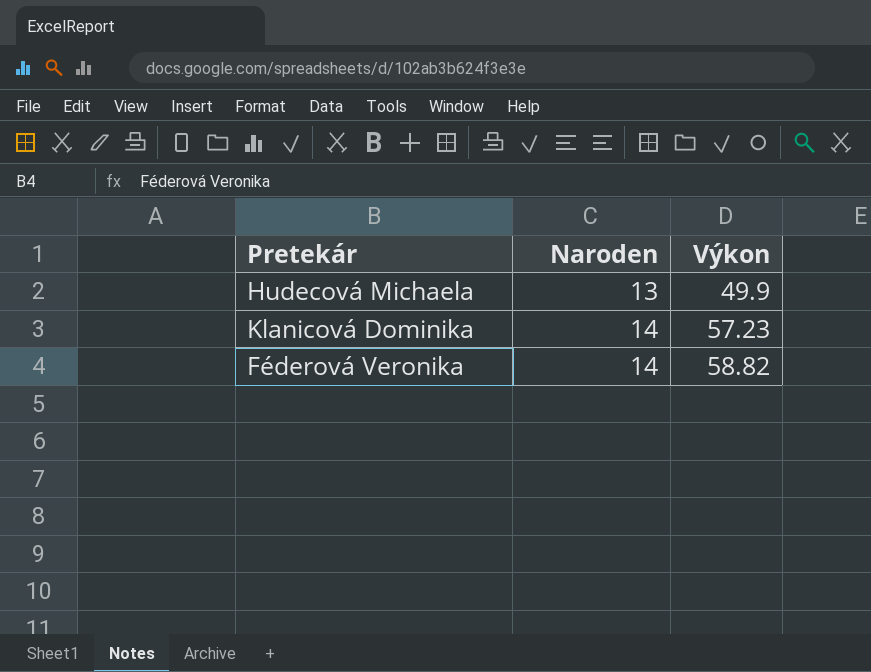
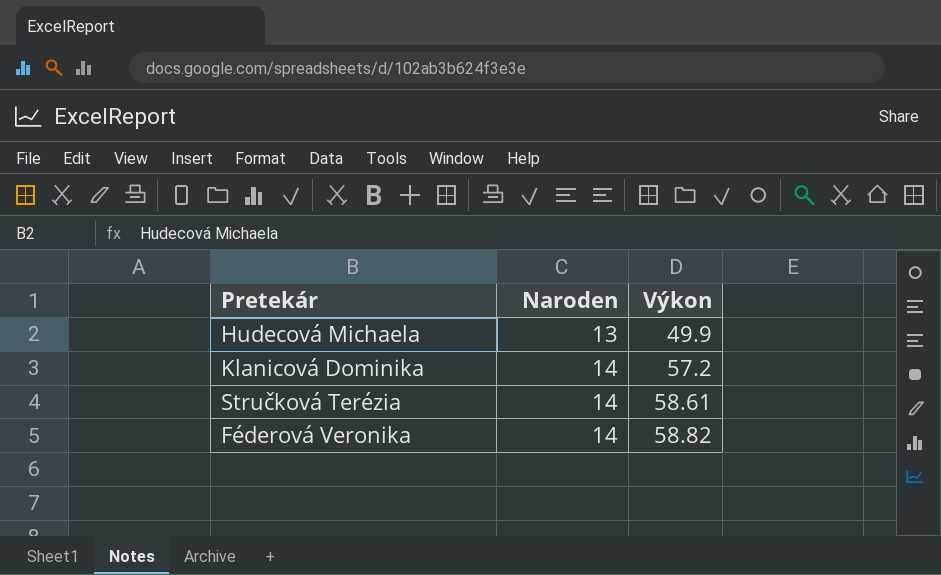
Klanicová Dominika | Výkon: 57.23 -> 57.2
row Stručková Terézia: none -> 14 | 58.61

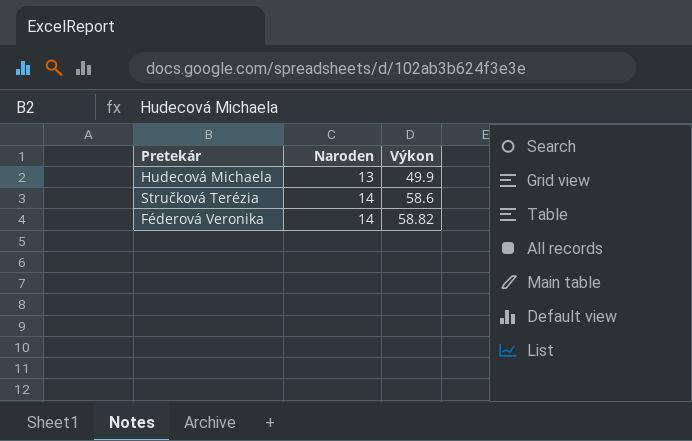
row Klanicová Dominika: 14 | 57.2 -> none
Stručková Terézia | Výkon: 58.61 -> 58.6

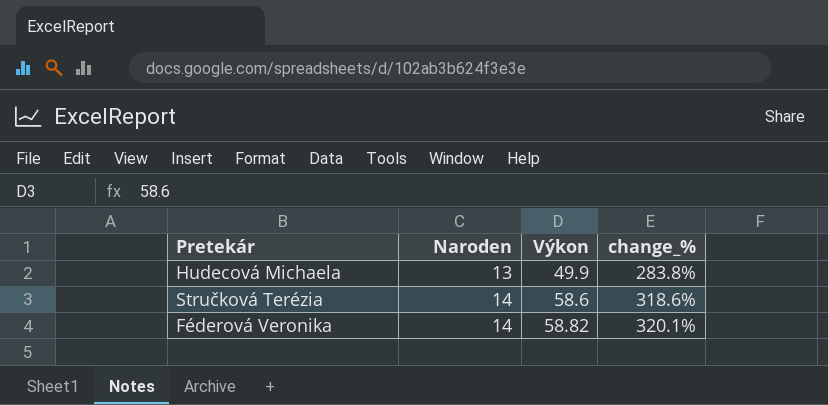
column change_% | formula: none -> ([Výkon] - [Naroden]) / [Naroden]

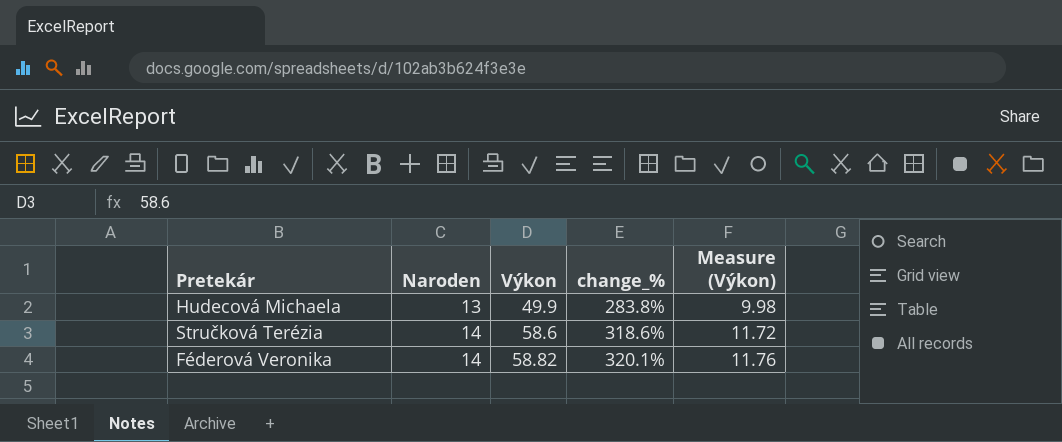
column Measure (Výkon) | formula: none -> [Výkon] * 0.2

